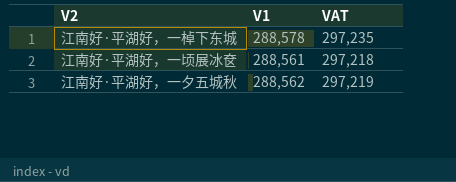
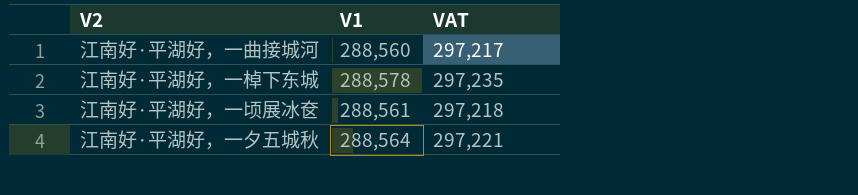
row 江南好·平湖好，一曲接城河: none -> 288,560 | 297,217
江南好·平湖好，一夕五城秋 | V1: 288,562 -> 288,564
江南好·平湖好，一夕五城秋 | VAT: 297,219 -> 297,221

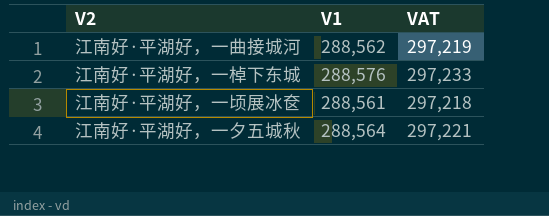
江南好·平湖好，一曲接城河 | V1: 288,560 -> 288,562
江南好·平湖好，一曲接城河 | VAT: 297,217 -> 297,219
江南好·平湖好，一棹下东城 | V1: 288,578 -> 288,576
江南好·平湖好，一棹下东城 | VAT: 297,235 -> 297,233

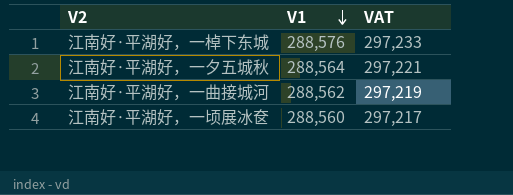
row order: none -> V1 descending
江南好·平湖好，一顷展冰奁 | V1: 288,561 -> 288,560
江南好·平湖好，一顷展冰奁 | VAT: 297,218 -> 297,217

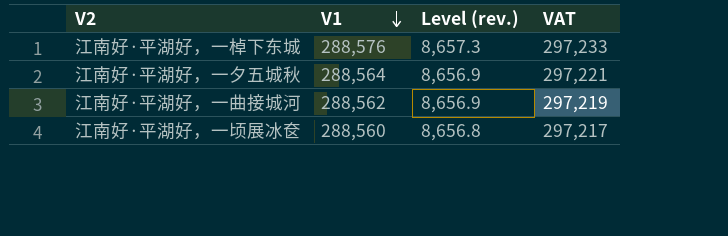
column Level (rev.) | formula: none -> [V1] * 0.03

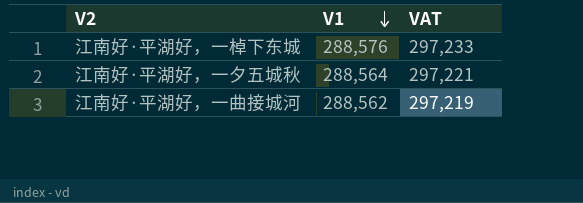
column Level (rev.) | formula: [V1] * 0.03 -> none
row 江南好·平湖好，一顷展冰奁: 288,560 | 8,656.8 | 297,217 -> none

